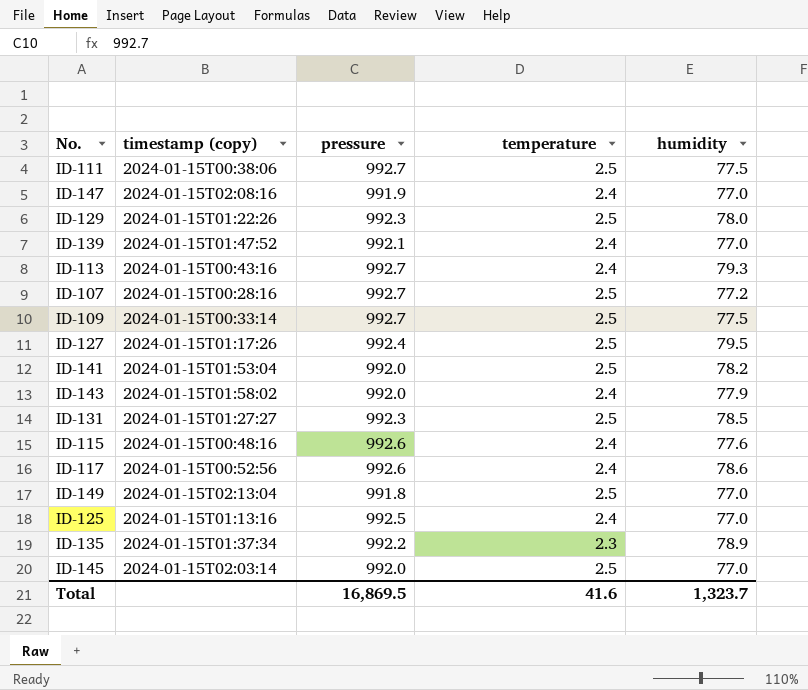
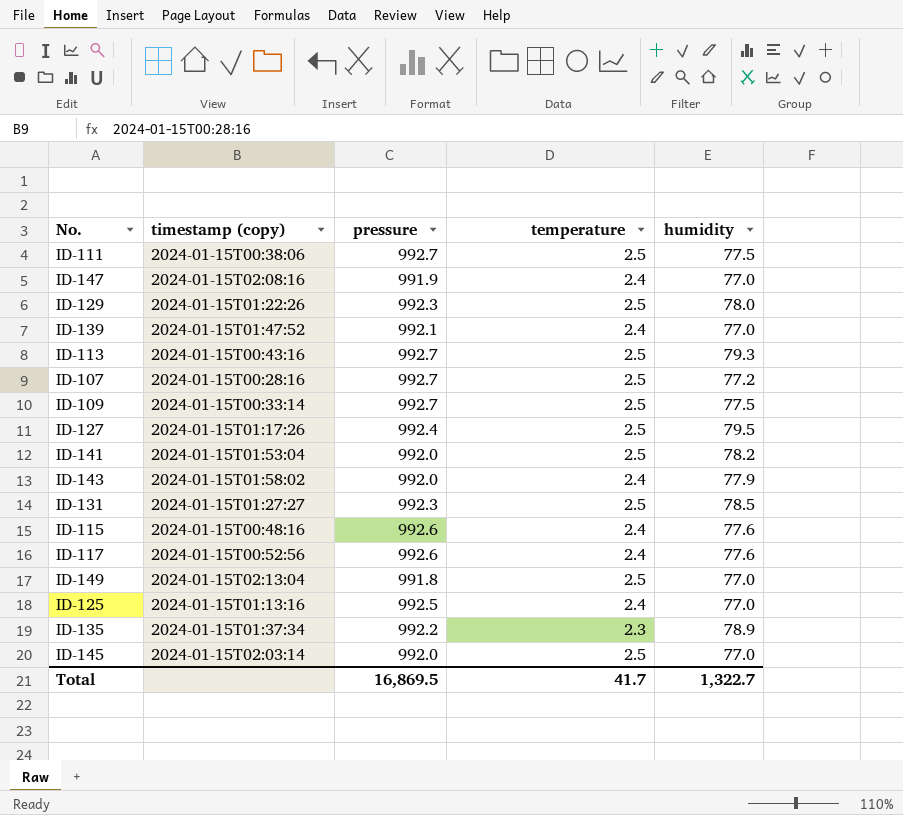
ID-113 | temperature: 2.4 -> 2.5
ID-117 | humidity: 78.6 -> 77.6
Total | temperature: 41.6 -> 41.7
Total | humidity: 1,323.7 -> 1,322.7

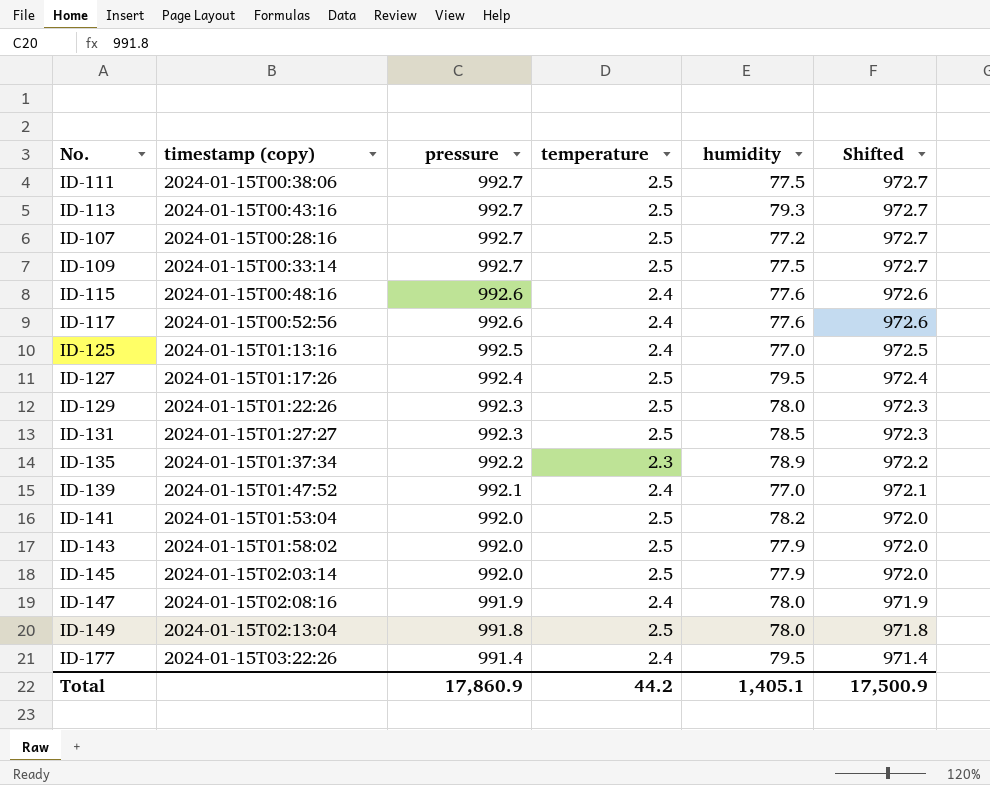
row order: none -> pressure descending
column Shifted | formula: none -> [pressure] - 20
ID-143 | temperature: 2.4 -> 2.5
ID-145 | humidity: 77.0 -> 77.9
ID-147 | humidity: 77.0 -> 78.0
ID-149 | humidity: 77.0 -> 78.0
row ID-177: none -> 2024-01-15T03:22:26 | 991.4 | 2.4 | 79.5 | 971.4
Total | pressure: 16,869.5 -> 17,860.9
Total | temperature: 41.7 -> 44.2
Total | humidity: 1,322.7 -> 1,405.1

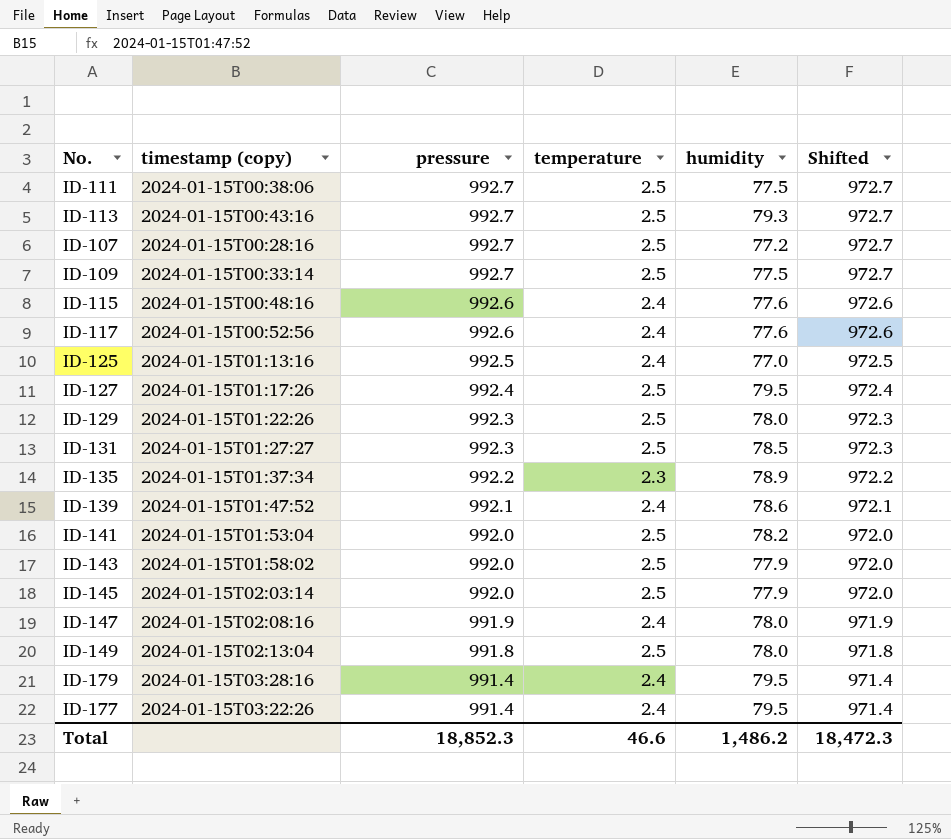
ID-139 | humidity: 77.0 -> 78.6
row ID-179: none -> 2024-01-15T03:28:16 | 991.4 | 2.4 | 79.5 | 971.4
Total | pressure: 17,860.9 -> 18,852.3
Total | temperature: 44.2 -> 46.6
Total | humidity: 1,405.1 -> 1,486.2
Total | Shifted: 17,500.9 -> 18,472.3

